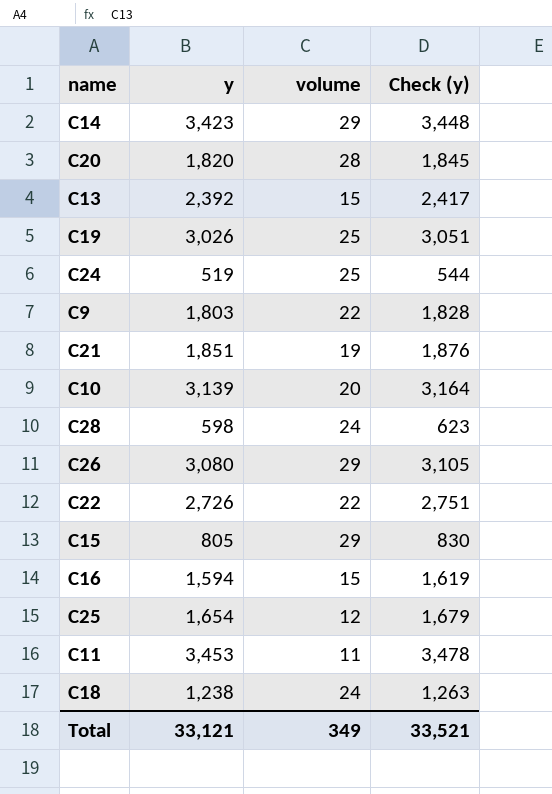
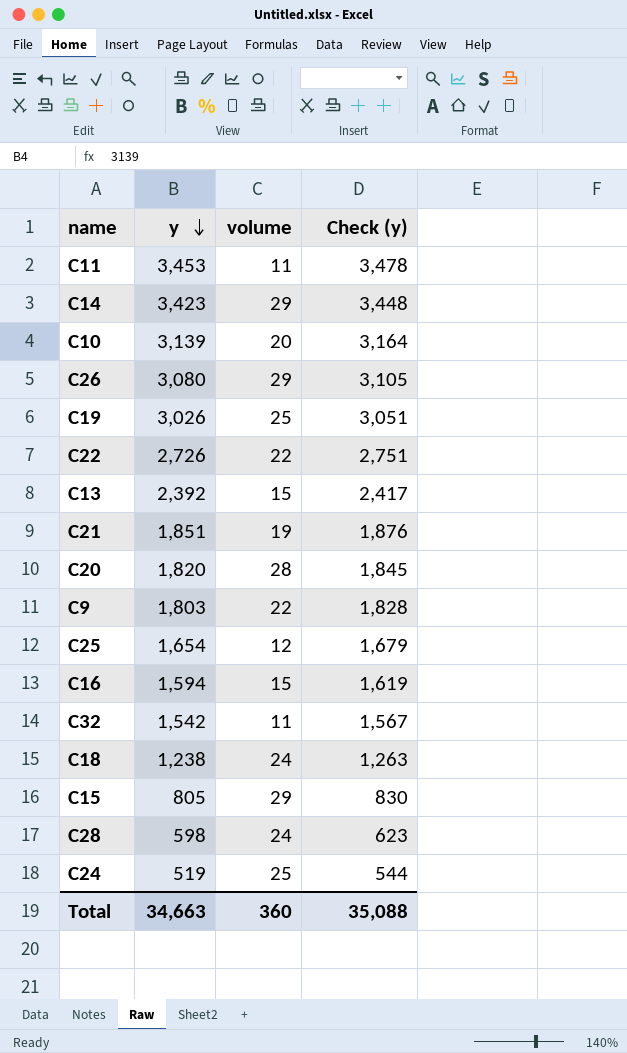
row order: none -> y descending
row C32: none -> 1,542 | 11 | 1,567
Total | y: 33,121 -> 34,663
Total | volume: 349 -> 360
Total | Check (y): 33,521 -> 35,088

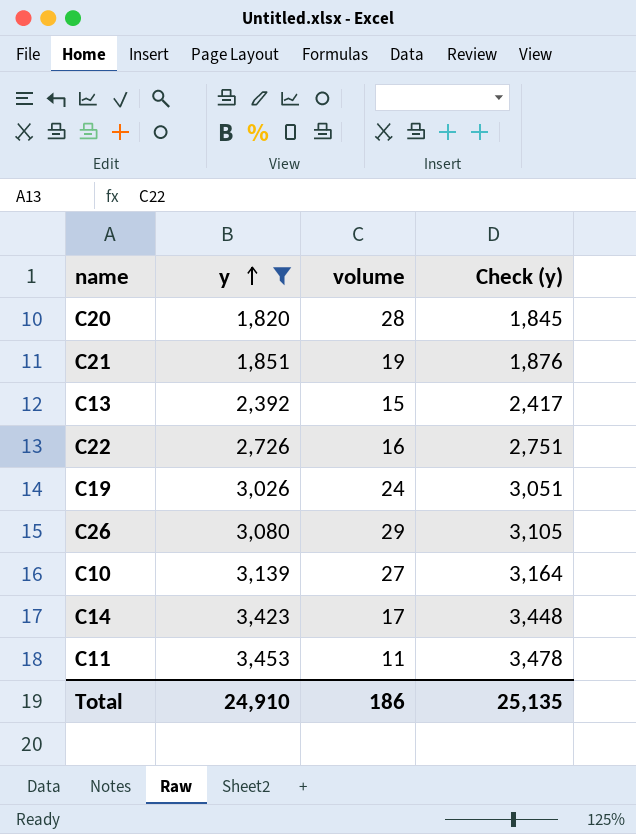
filter: none -> y >= 1,820
row order: y descending -> y ascending
C22 | volume: 22 -> 16
C19 | volume: 25 -> 24
C10 | volume: 20 -> 27
C14 | volume: 29 -> 17
Total | y: 34,663 -> 24,910
Total | volume: 360 -> 186
Total | Check (y): 35,088 -> 25,135

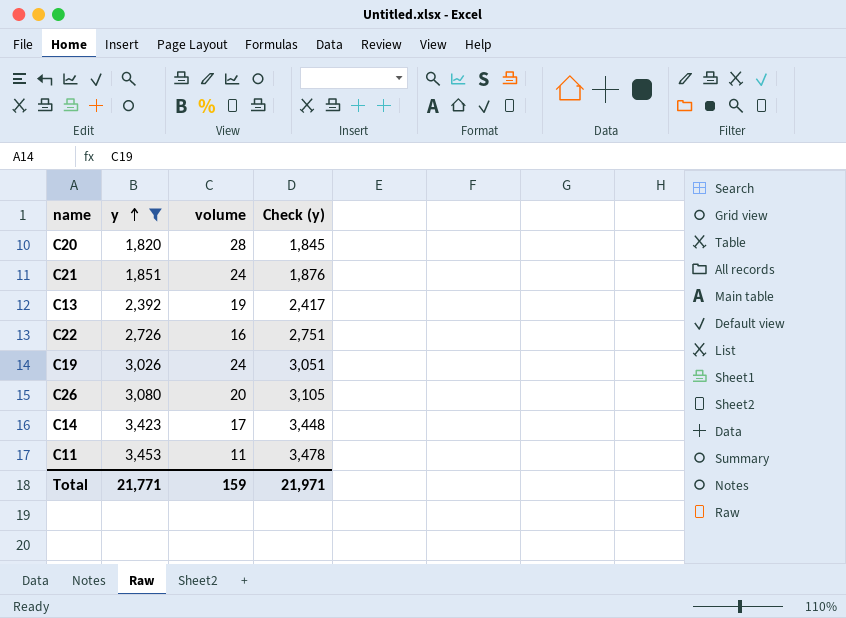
row C10: 3,139 | 27 | 3,164 -> none
C21 | volume: 19 -> 24
C13 | volume: 15 -> 19
C26 | volume: 29 -> 20
Total | y: 24,910 -> 21,771
Total | volume: 186 -> 159
Total | Check (y): 25,135 -> 21,971

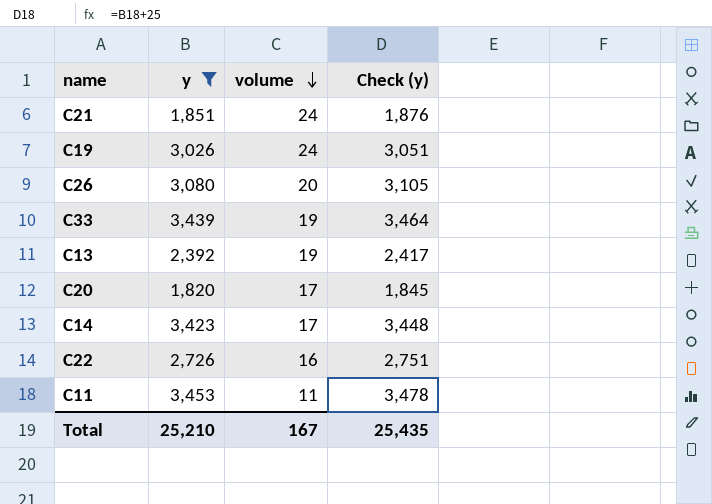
row order: y ascending -> volume descending
row C33: none -> 3,439 | 19 | 3,464
C20 | volume: 28 -> 17
Total | y: 21,771 -> 25,210
Total | volume: 159 -> 167
Total | Check (y): 21,971 -> 25,435

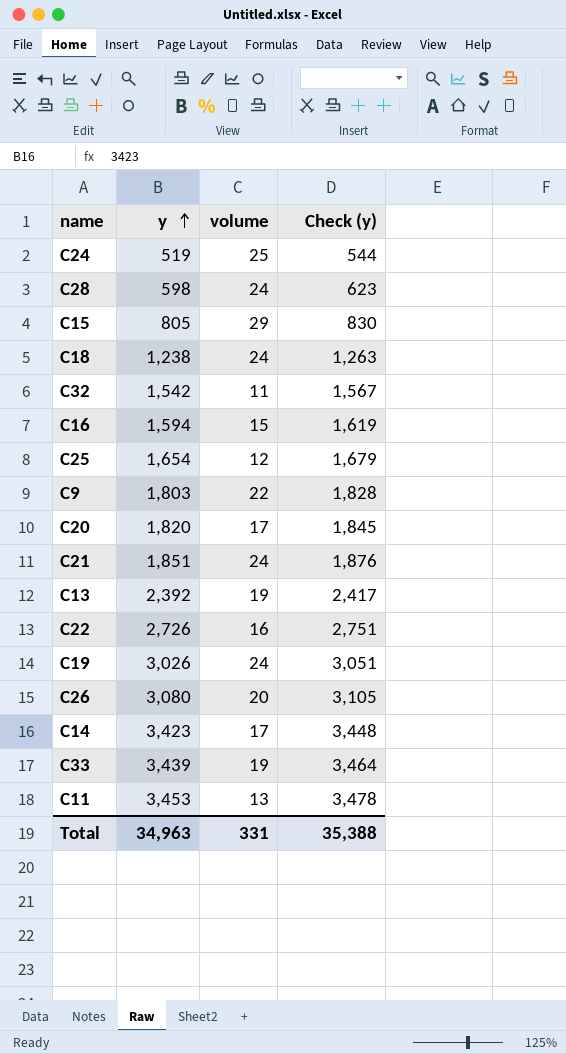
filter: y >= 1,820 -> none
row order: volume descending -> y ascending
C11 | volume: 11 -> 13
Total | y: 25,210 -> 34,963
Total | volume: 167 -> 331
Total | Check (y): 25,435 -> 35,388

